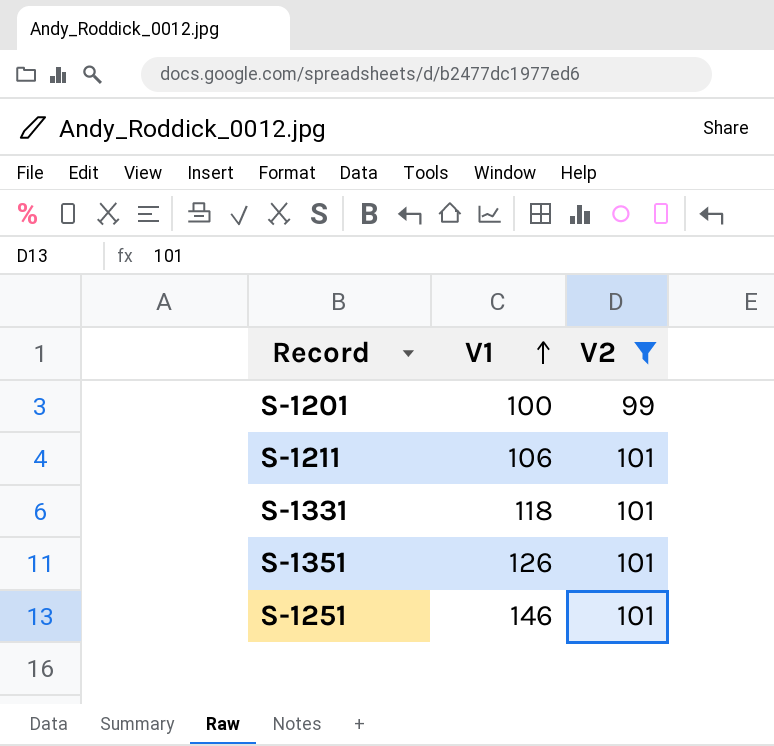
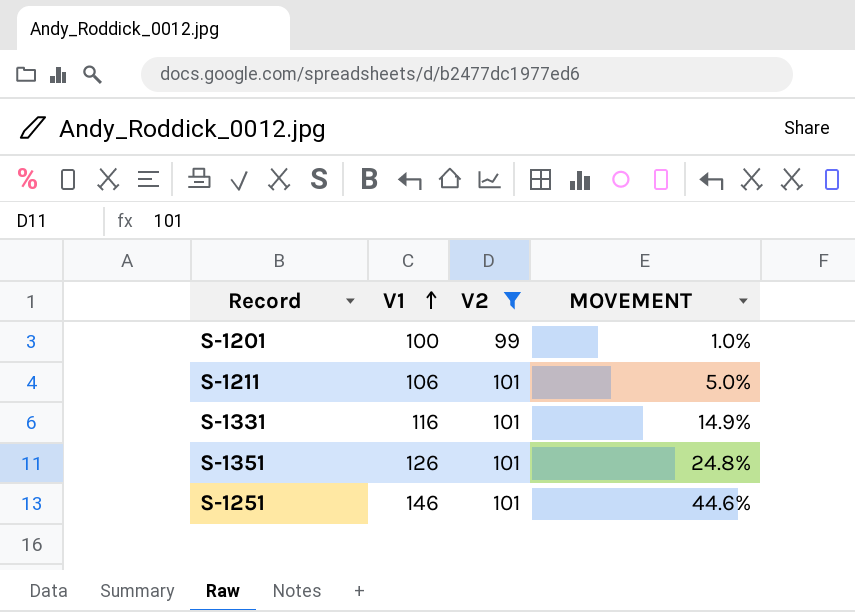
column MOVEMENT | formula: none -> ([V1] - [V2]) / [V2]
S-1331 | V1: 118 -> 116

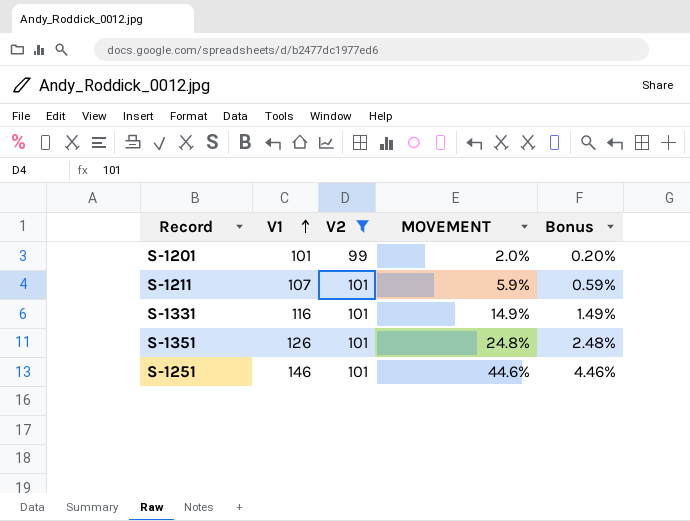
column Bonus | formula: none -> [MOVEMENT] * 0.1
S-1201 | V1: 100 -> 101
S-1201 | MOVEMENT: 1.0% -> 2.0%
S-1211 | V1: 106 -> 107
S-1211 | MOVEMENT: 5.0% -> 5.9%

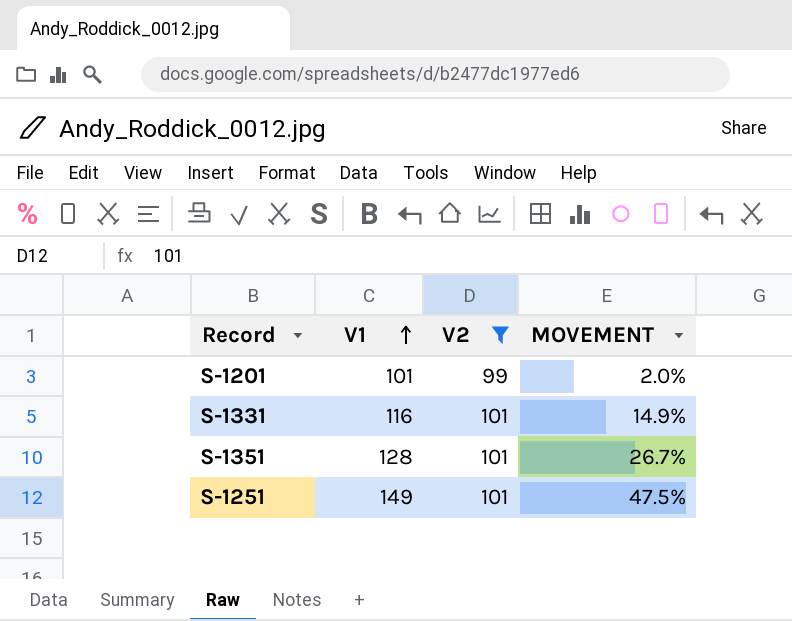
column Bonus | formula: [MOVEMENT] * 0.1 -> none
row S-1211: 107 | 101 | 5.9% | 0.59% -> none
S-1351 | V1: 126 -> 128
S-1351 | MOVEMENT: 24.8% -> 26.7%
S-1251 | V1: 146 -> 149
S-1251 | MOVEMENT: 44.6% -> 47.5%

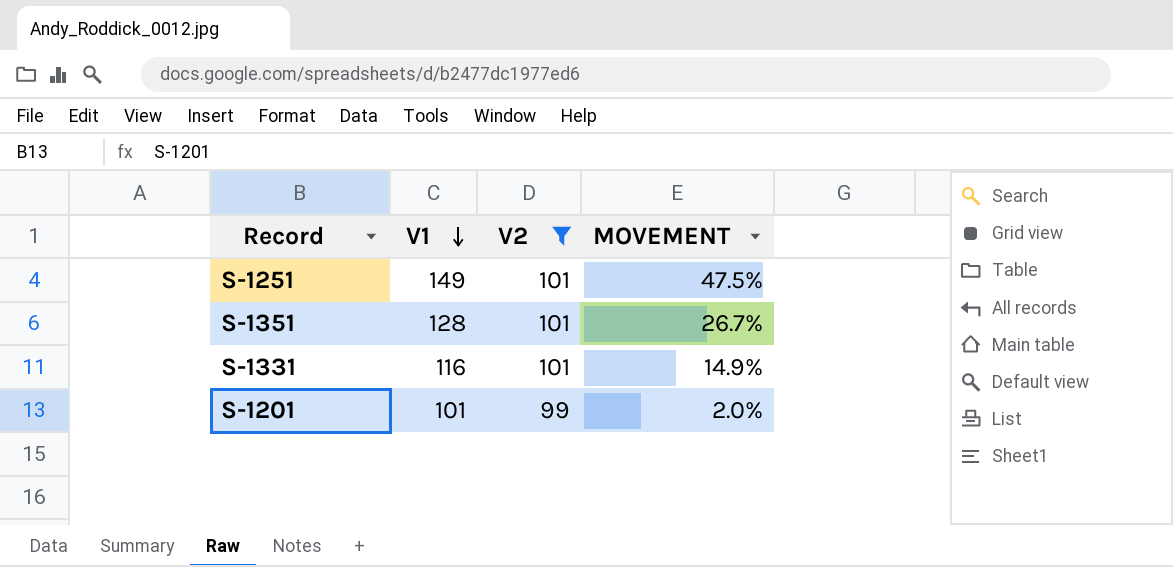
row order: V1 ascending -> V1 descending

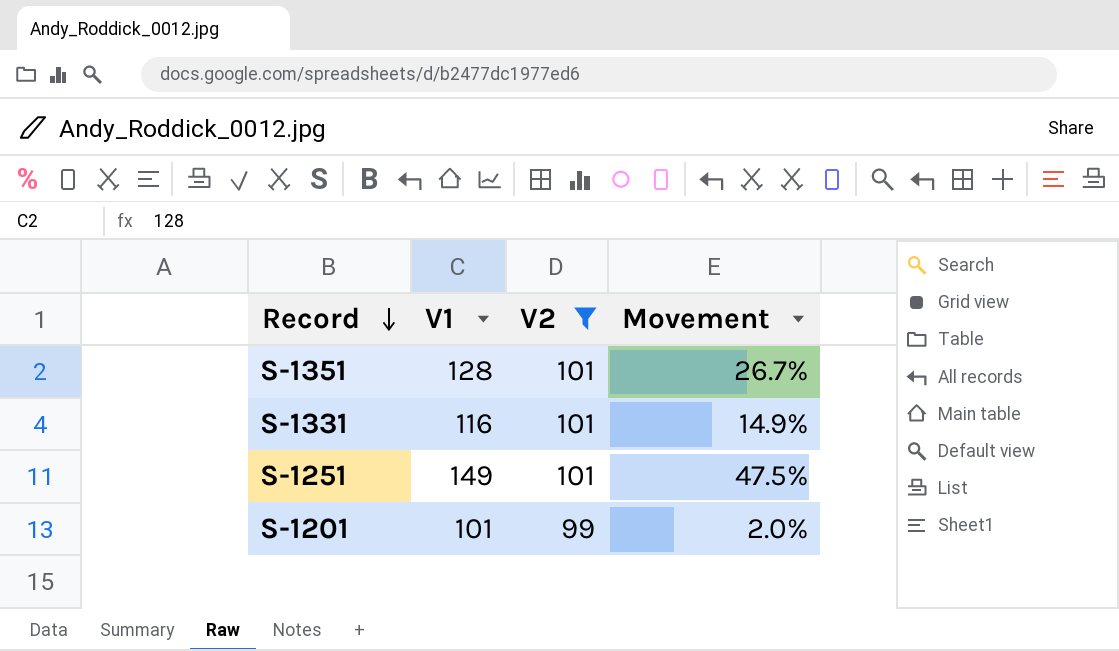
row order: V1 descending -> Record descending
column name: MOVEMENT -> Movement

